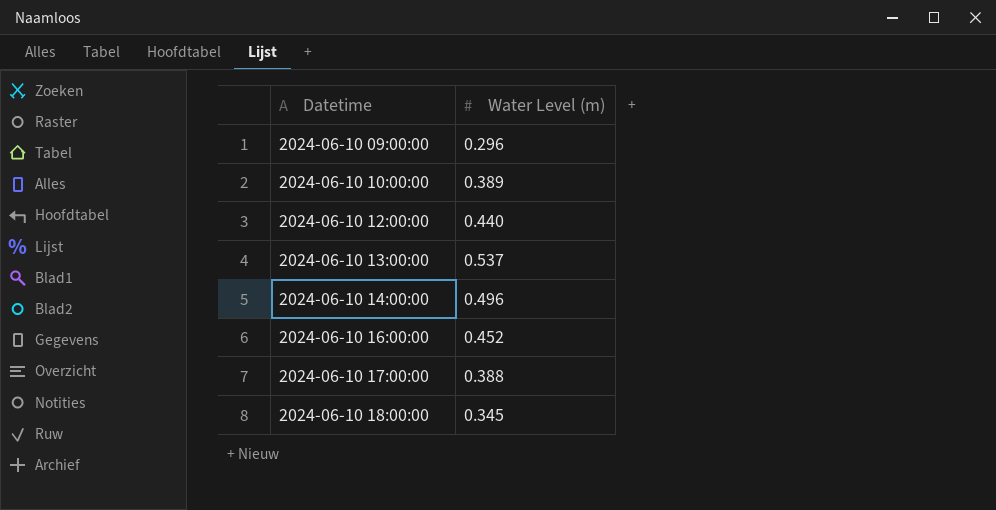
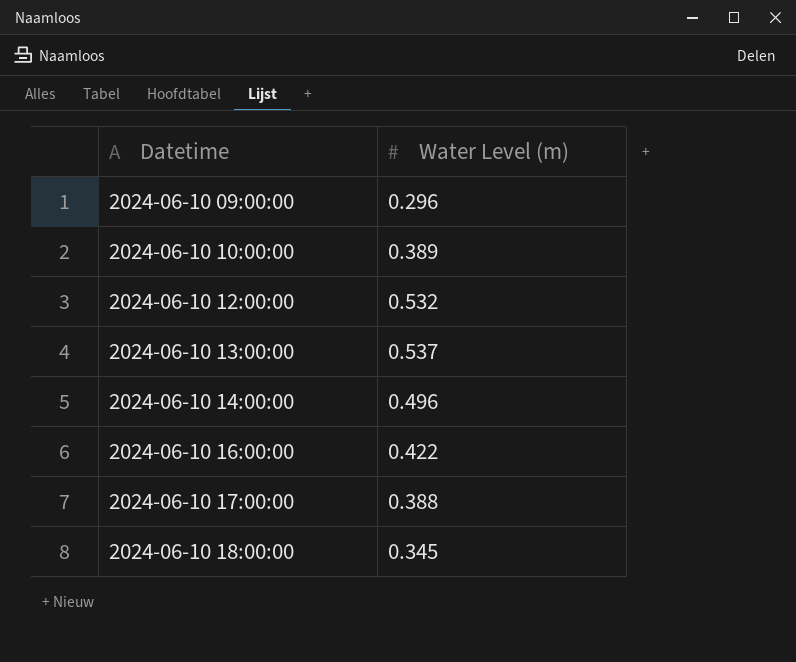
2024-06-10 12:00:00 | Water Level (m): 0.440 -> 0.532
2024-06-10 16:00:00 | Water Level (m): 0.452 -> 0.422

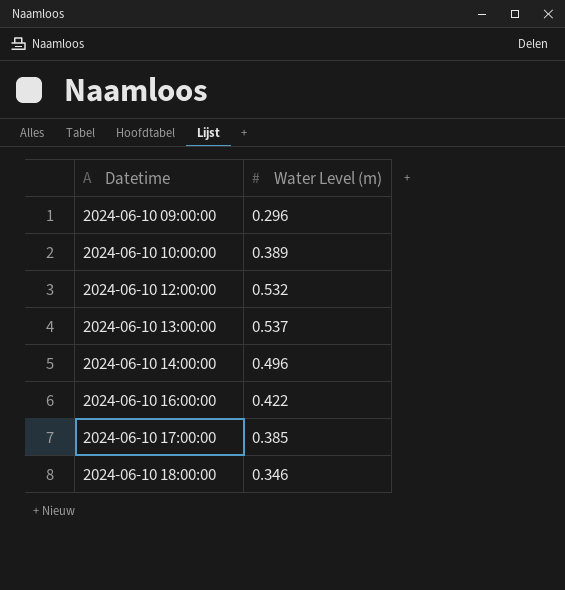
2024-06-10 17:00:00 | Water Level (m): 0.388 -> 0.385
2024-06-10 18:00:00 | Water Level (m): 0.345 -> 0.346

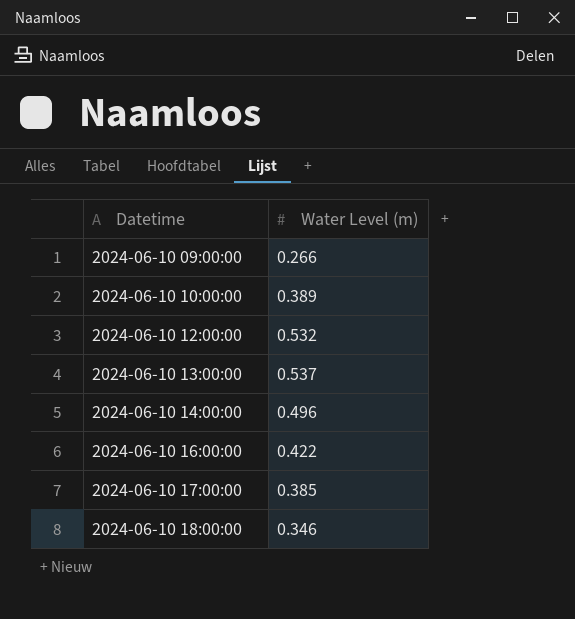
2024-06-10 09:00:00 | Water Level (m): 0.296 -> 0.266

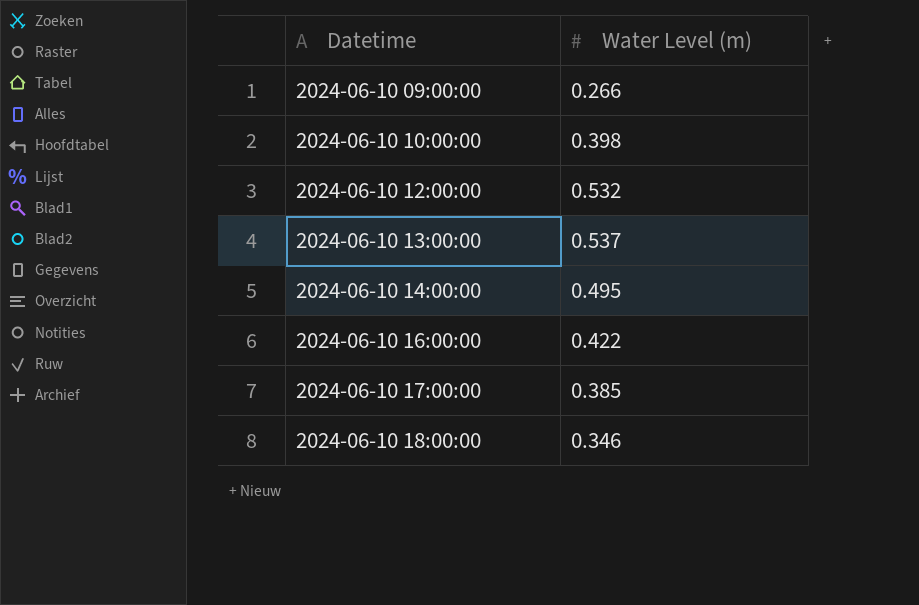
2024-06-10 10:00:00 | Water Level (m): 0.389 -> 0.398
2024-06-10 14:00:00 | Water Level (m): 0.496 -> 0.495

